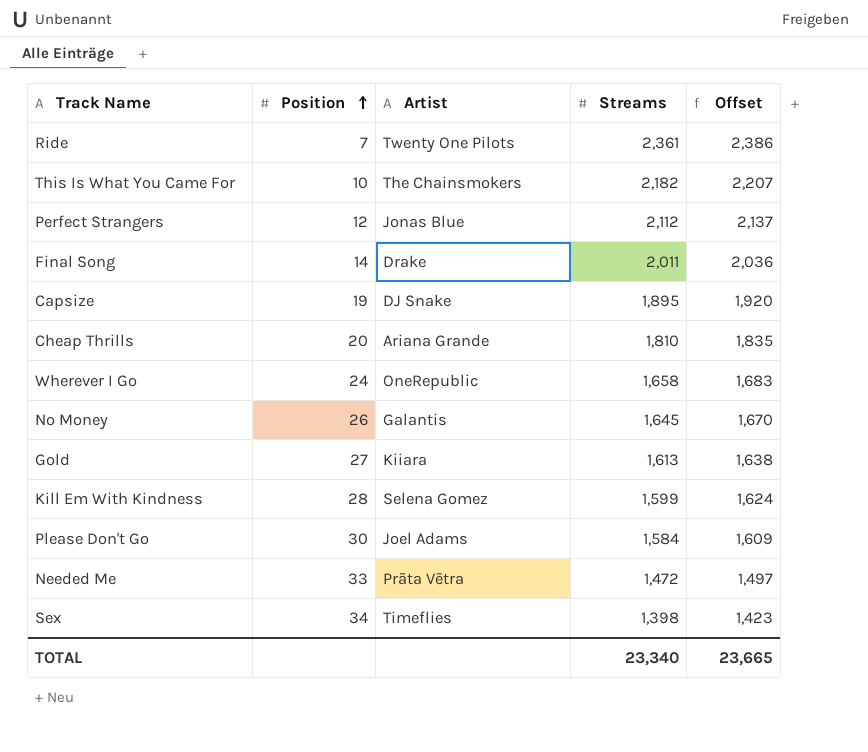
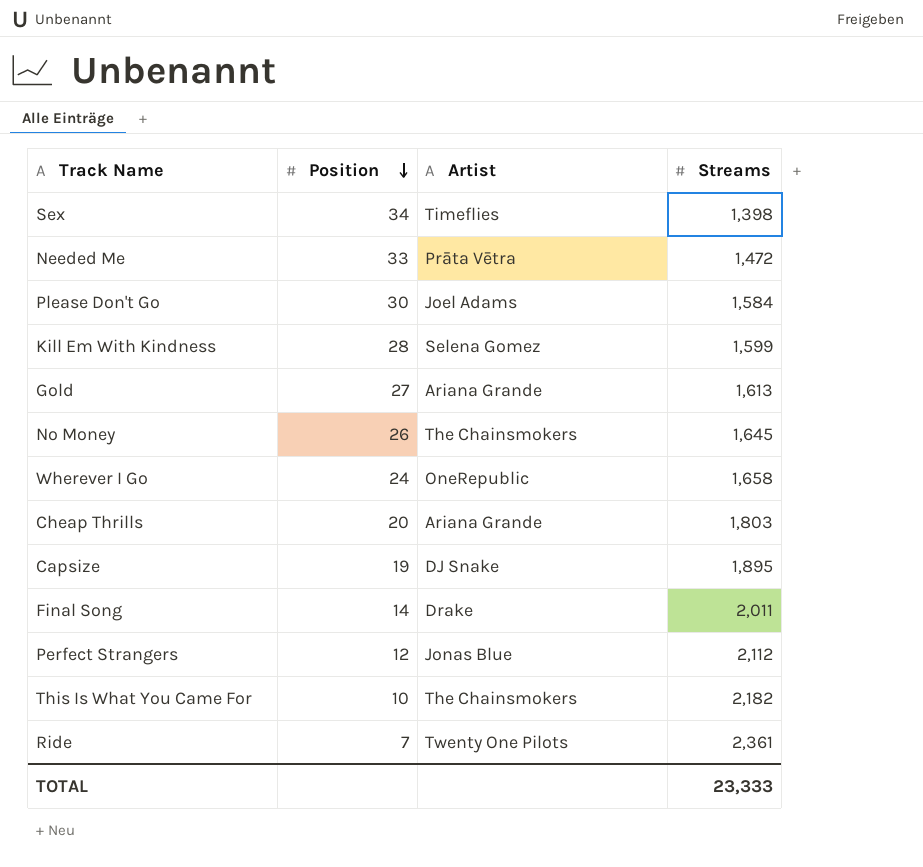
row order: Position ascending -> Position descending
column Offset | formula: [Streams] + 25 -> none
Gold | Artist: Kiiara -> Ariana Grande
No Money | Artist: Galantis -> The Chainsmokers
Cheap Thrills | Streams: 1,810 -> 1,803
TOTAL | Streams: 23,340 -> 23,333

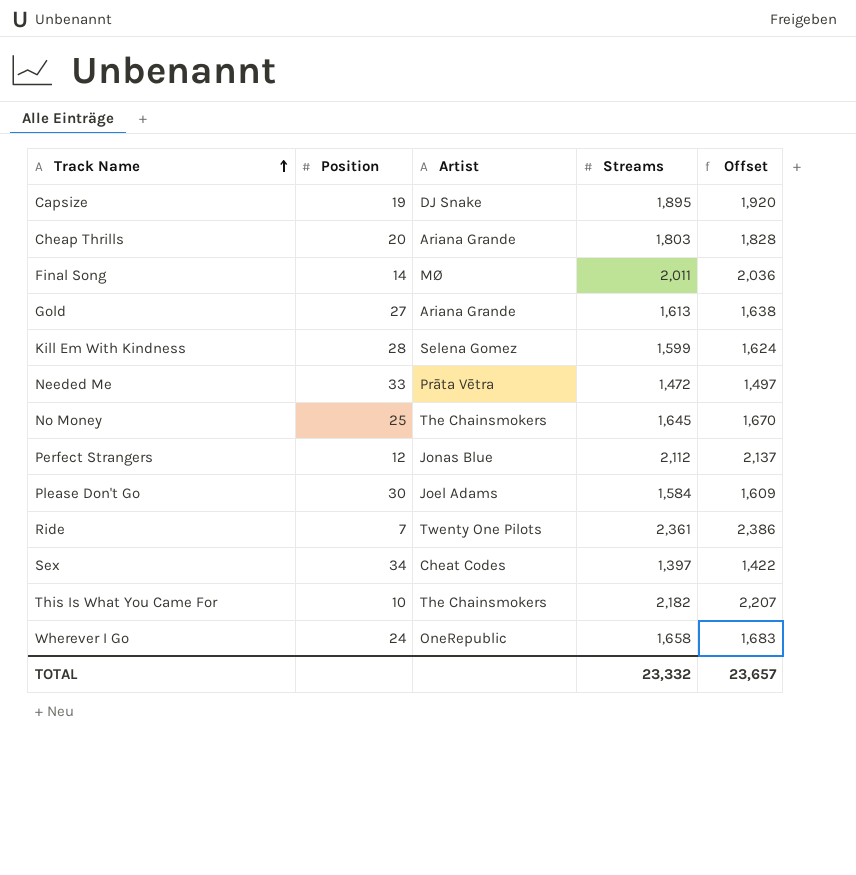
row order: Position descending -> Track Name ascending
column Offset | formula: none -> [Streams] + 25
Final Song | Artist: Drake -> MØ
No Money | Position: 26 -> 25
Sex | Artist: Timeflies -> Cheat Codes
Sex | Streams: 1,398 -> 1,397
TOTAL | Streams: 23,333 -> 23,332

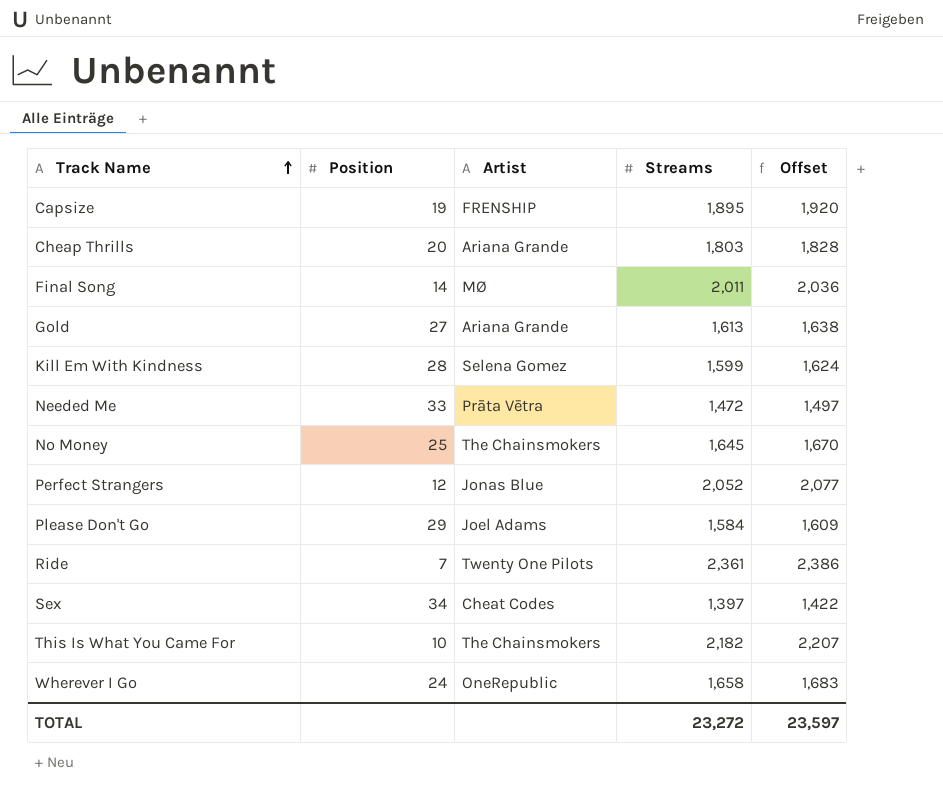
Capsize | Artist: DJ Snake -> FRENSHIP
Perfect Strangers | Streams: 2,112 -> 2,052
Perfect Strangers | Offset: 2,137 -> 2,077
Please Don't Go | Position: 30 -> 29
TOTAL | Streams: 23,332 -> 23,272
TOTAL | Offset: 23,657 -> 23,597

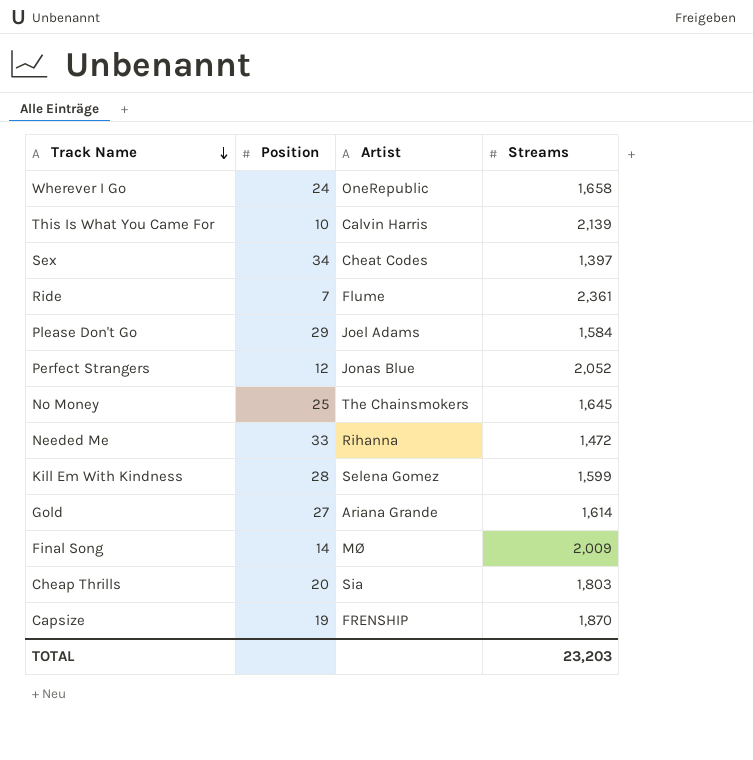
row order: Track Name ascending -> Track Name descending
column Offset | formula: [Streams] + 25 -> none
This Is What You Came For | Artist: The Chainsmokers -> Calvin Harris
This Is What You Came For | Streams: 2,182 -> 2,139
Ride | Artist: Twenty One Pilots -> Flume
Needed Me | Artist: Prāta Vētra -> Rihanna
Gold | Streams: 1,613 -> 1,614
Final Song | Streams: 2,011 -> 2,009
Cheap Thrills | Artist: Ariana Grande -> Sia
Capsize | Streams: 1,895 -> 1,870
TOTAL | Streams: 23,272 -> 23,203

